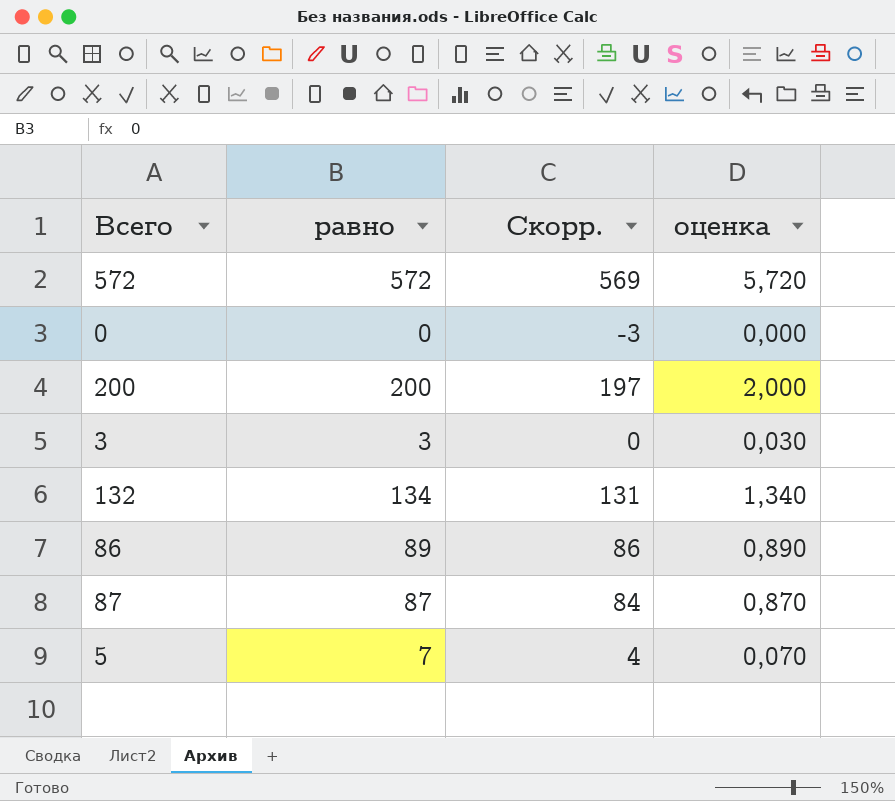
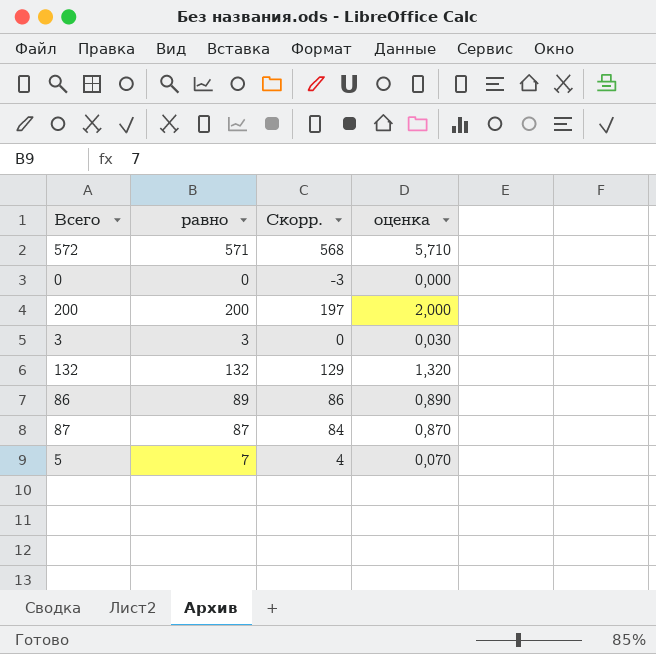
572 | равно: 572 -> 571
572 | Скорр.: 569 -> 568
572 | оценка: 5,720 -> 5,710
132 | равно: 134 -> 132
132 | Скорр.: 131 -> 129
132 | оценка: 1,340 -> 1,320

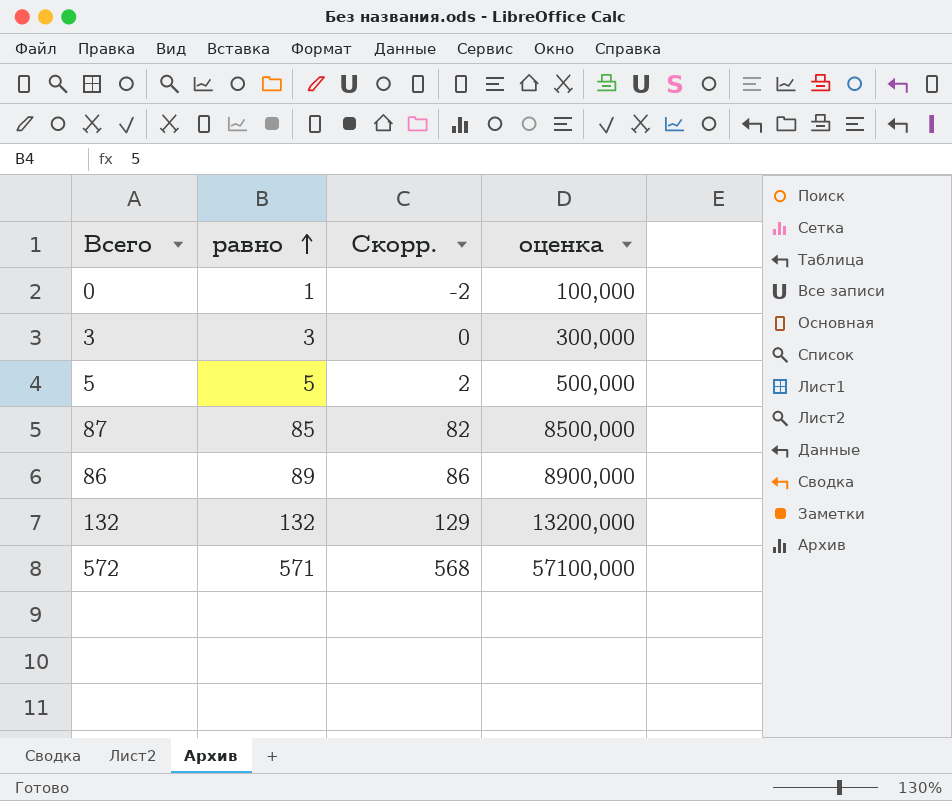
row order: none -> равно ascending
column оценка | formula: [равно] * 0,01 -> [равно] * 100
row 200: 200 | 197 | 2,000 -> none
0 | равно: 0 -> 1
0 | Скорр.: -3 -> -2
5 | равно: 7 -> 5
5 | Скорр.: 4 -> 2
87 | равно: 87 -> 85
87 | Скорр.: 84 -> 82

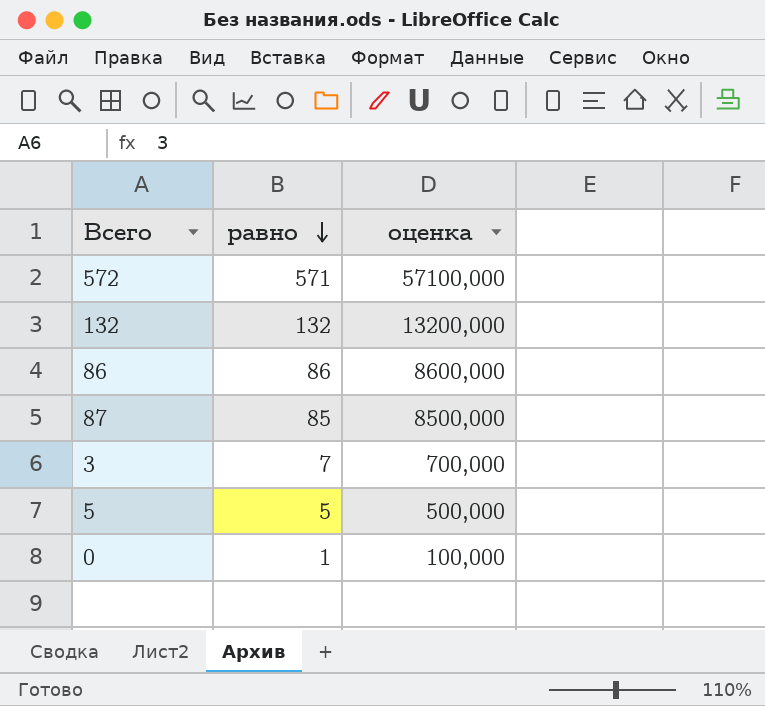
row order: равно ascending -> равно descending
column Скорр. | formula: [равно] - 3 -> none
86 | равно: 89 -> 86
86 | оценка: 8900,000 -> 8600,000
3 | равно: 3 -> 7
3 | оценка: 300,000 -> 700,000

